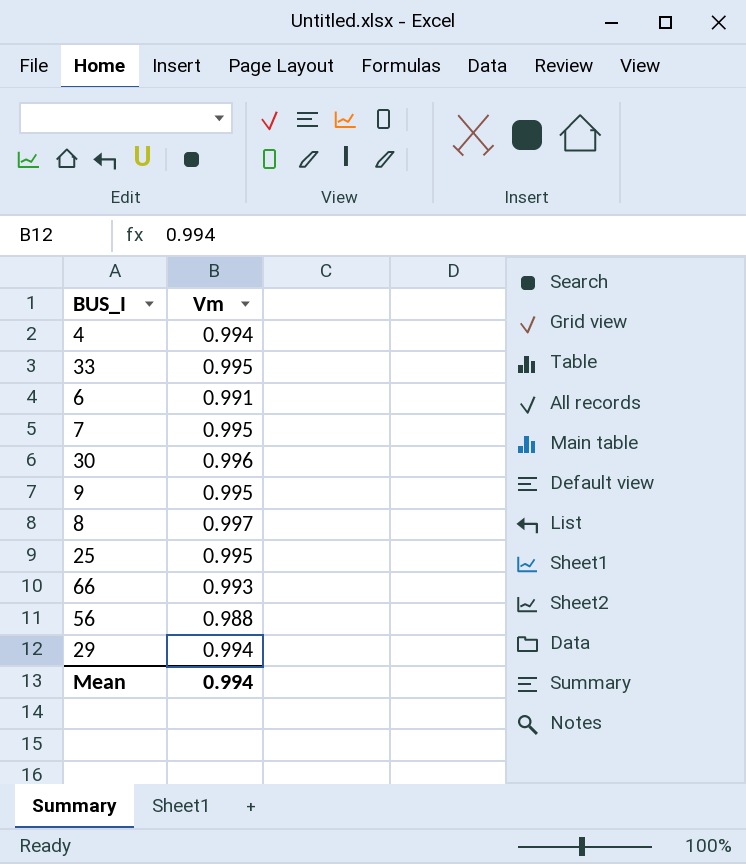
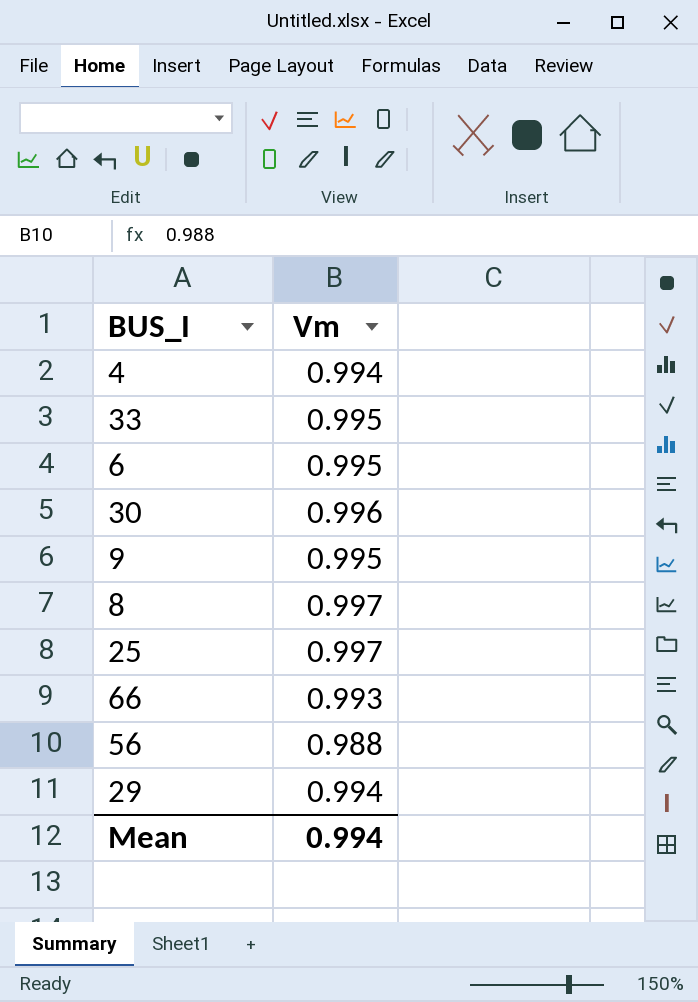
row 7: 0.995 -> none
6 | Vm: 0.991 -> 0.995
25 | Vm: 0.995 -> 0.997

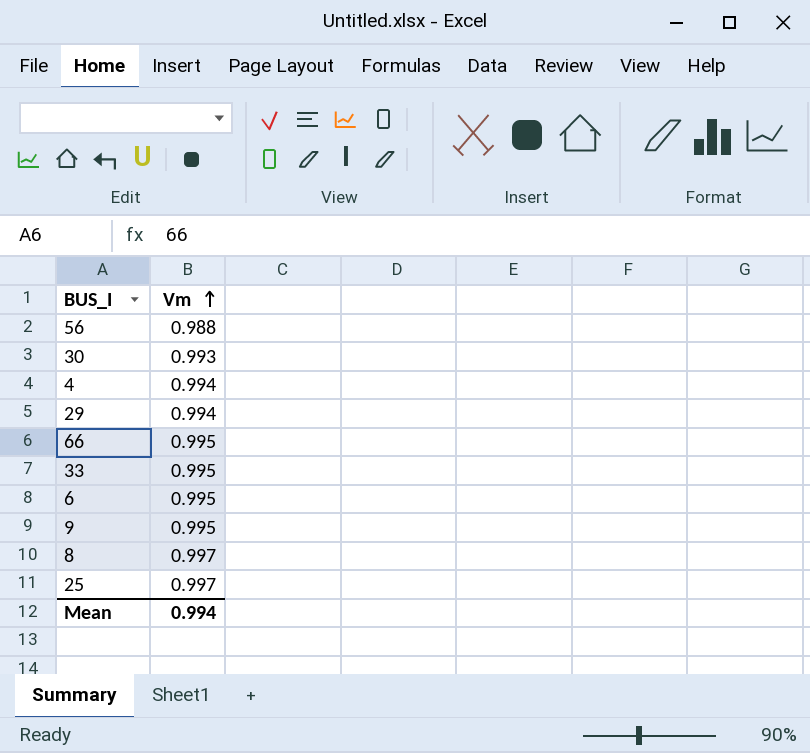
row order: none -> Vm ascending
30 | Vm: 0.996 -> 0.993
66 | Vm: 0.993 -> 0.995

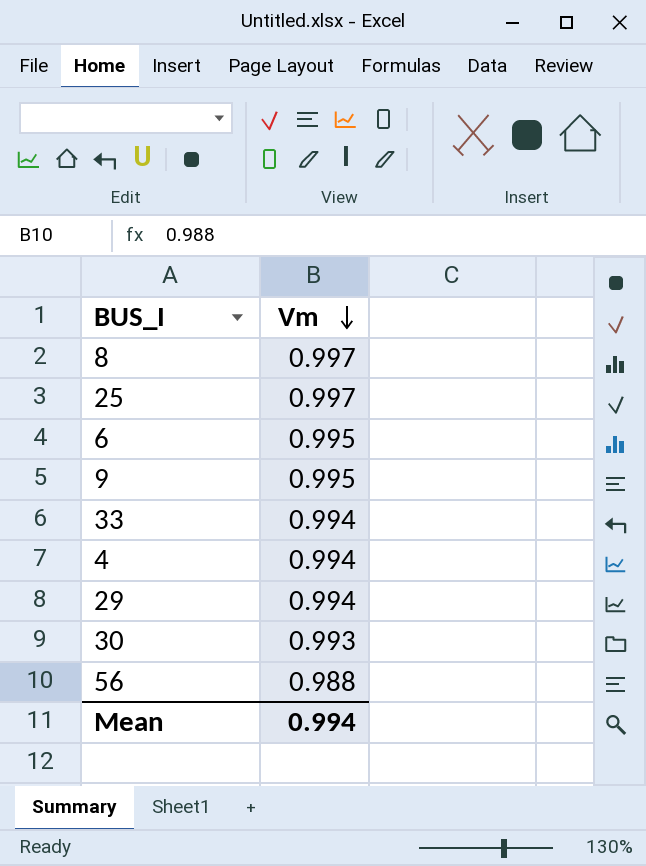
row order: Vm ascending -> Vm descending
row 66: 0.995 -> none
33 | Vm: 0.995 -> 0.994

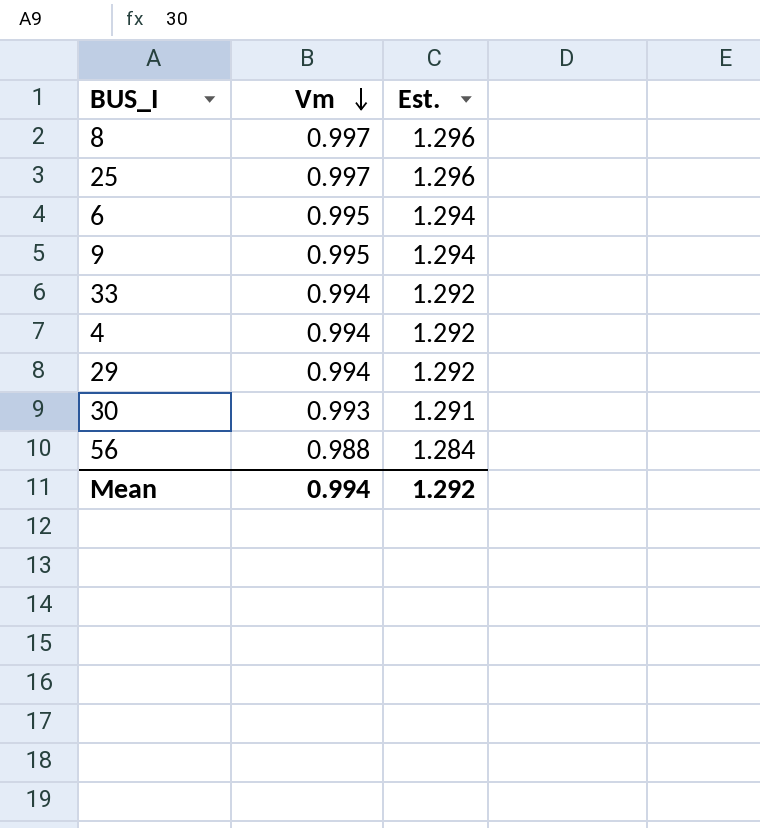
column Est. | formula: none -> [Vm] * 1.3

